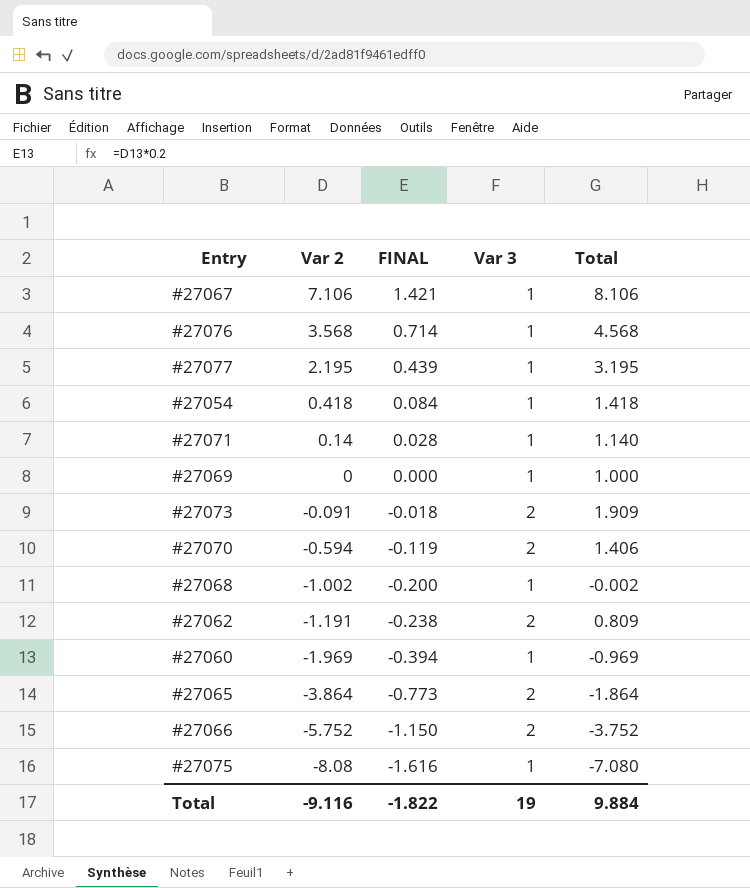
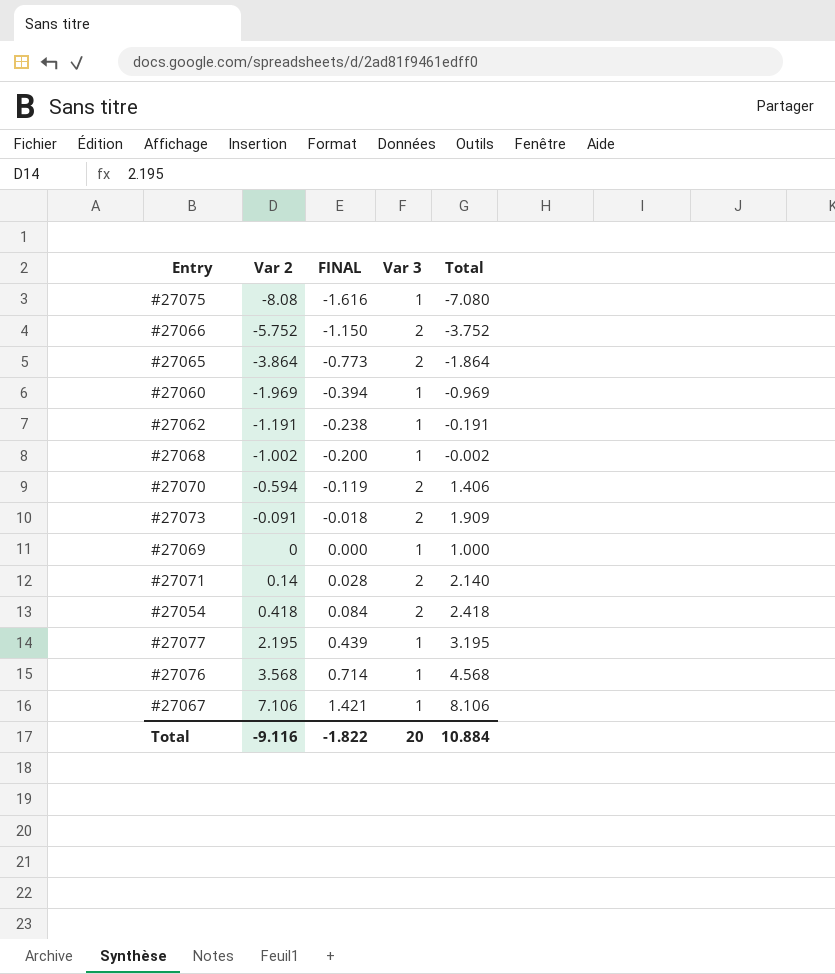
row order: Var 2 descending -> Var 2 ascending
#27062 | Var 3: 2 -> 1
#27062 | Total: 0.809 -> -0.191
#27071 | Var 3: 1 -> 2
#27071 | Total: 1.140 -> 2.140
#27054 | Var 3: 1 -> 2
#27054 | Total: 1.418 -> 2.418
Total | Var 3: 19 -> 20
Total | Total: 9.884 -> 10.884

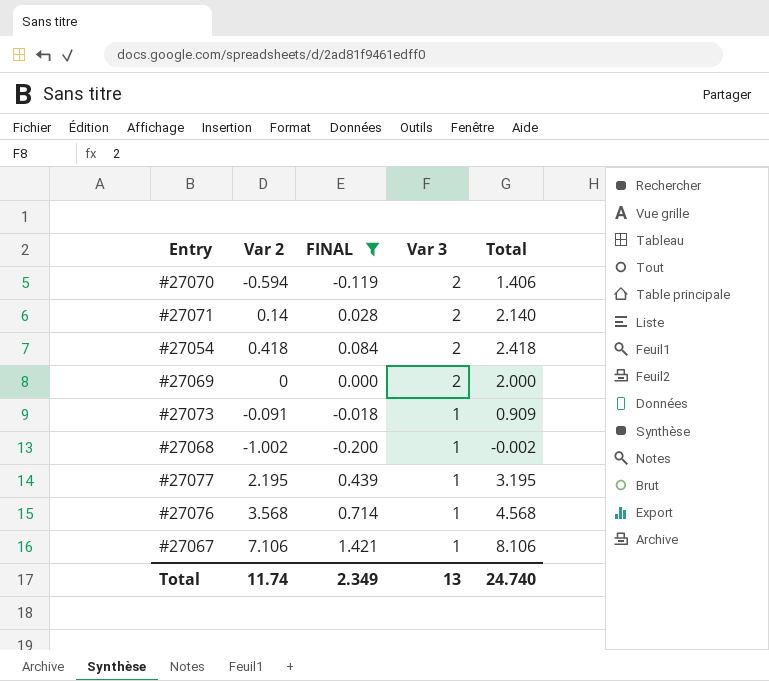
filter: none -> FINAL >= -0.200
row order: Var 2 ascending -> Var 3 descending
#27069 | Var 3: 1 -> 2
#27069 | Total: 1.000 -> 2.000
#27073 | Var 3: 2 -> 1
#27073 | Total: 1.909 -> 0.909
Total | Var 2: -9.116 -> 11.74
Total | FINAL: -1.822 -> 2.349
Total | Var 3: 20 -> 13
Total | Total: 10.884 -> 24.740

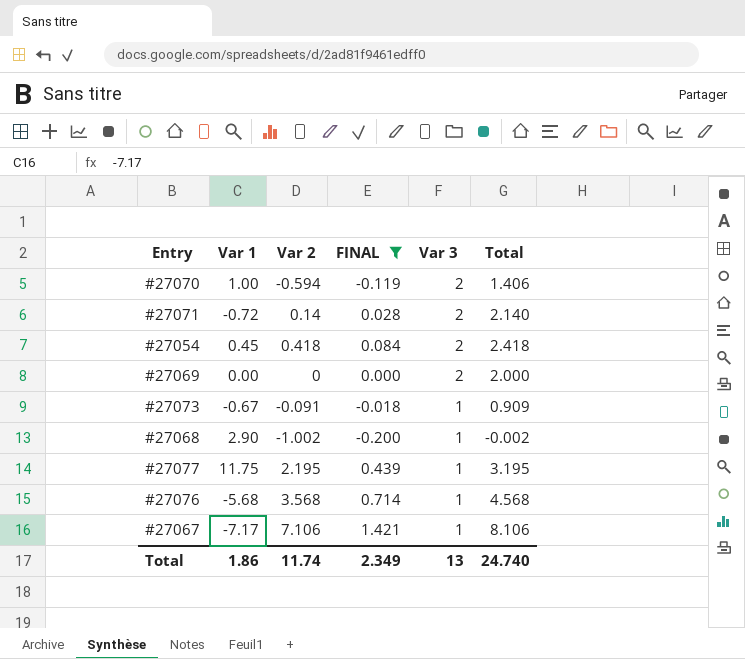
column Var 1 | position: none -> 2

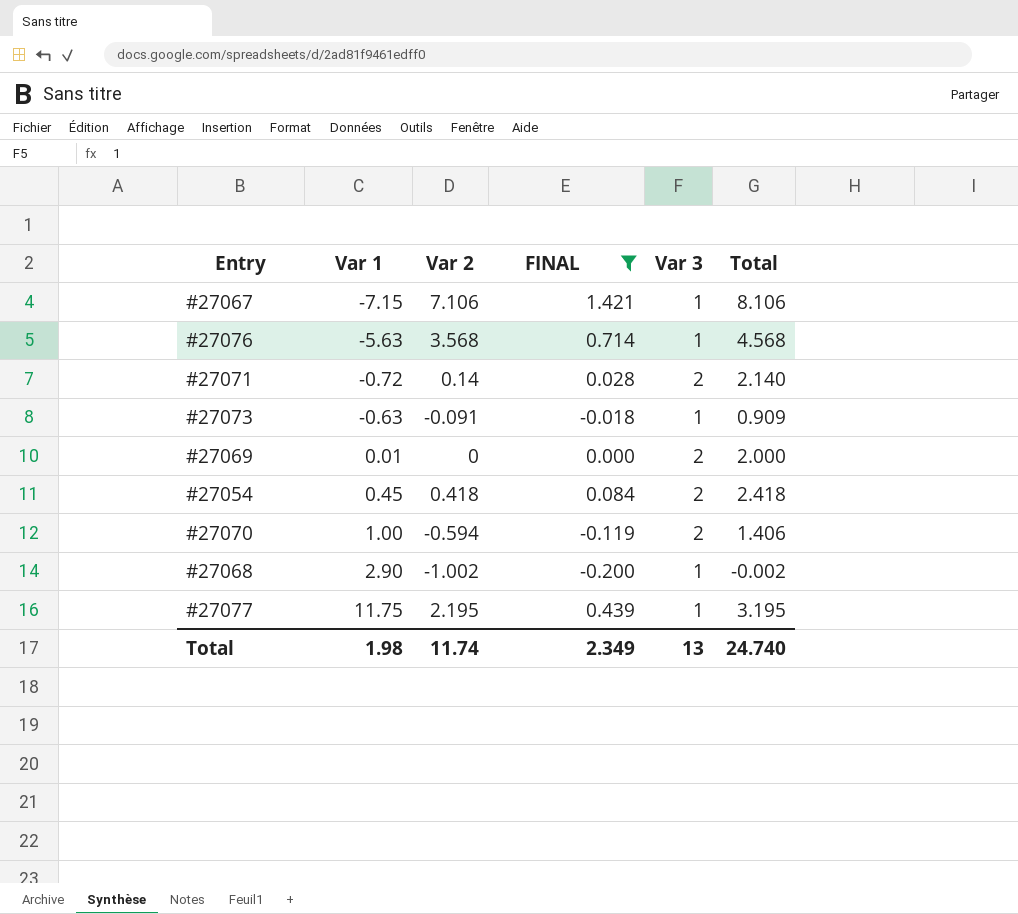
row order: Var 3 descending -> Var 1 ascending
#27067 | Var 1: -7.17 -> -7.15
#27076 | Var 1: -5.68 -> -5.63
#27073 | Var 1: -0.67 -> -0.63
#27069 | Var 1: 0.00 -> 0.01
Total | Var 1: 1.86 -> 1.98

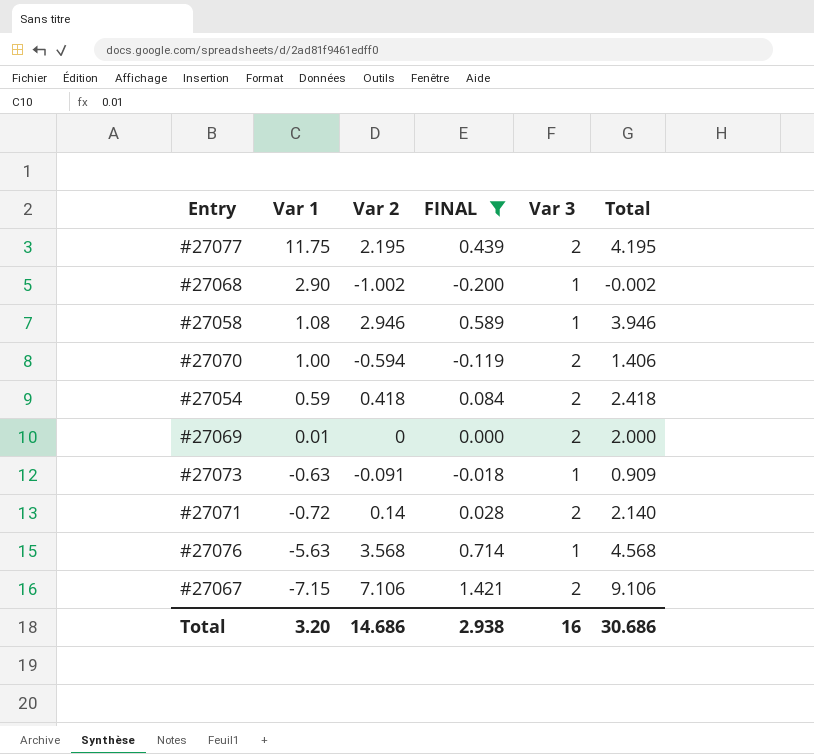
row order: Var 1 ascending -> Var 1 descending
#27077 | Var 3: 1 -> 2
#27077 | Total: 3.195 -> 4.195
row #27058: none -> 1.08 | 2.946 | 0.589 | 1 | 3.946
#27054 | Var 1: 0.45 -> 0.59
#27067 | Var 3: 1 -> 2
#27067 | Total: 8.106 -> 9.106
Total | Var 1: 1.98 -> 3.20
Total | Var 2: 11.74 -> 14.686
Total | FINAL: 2.349 -> 2.938
Total | Var 3: 13 -> 16
Total | Total: 24.740 -> 30.686

